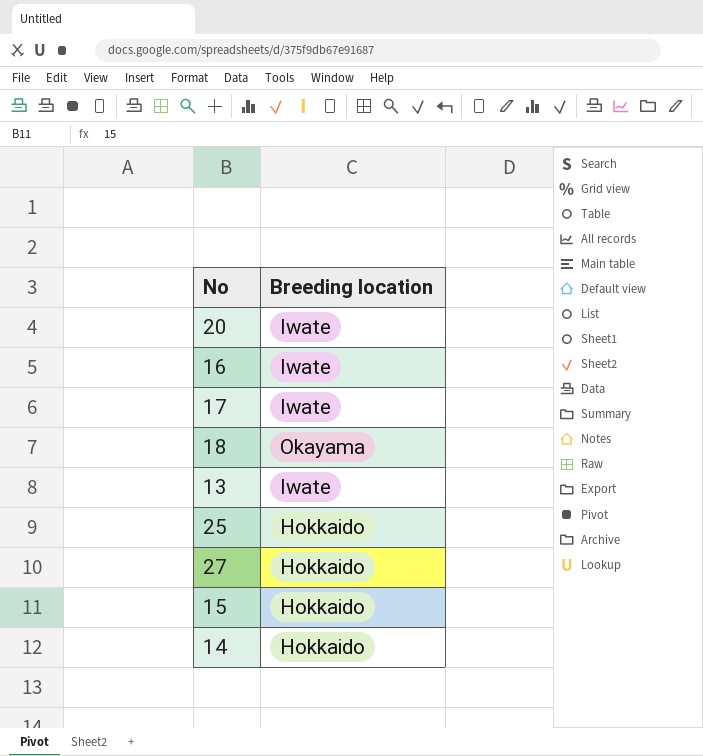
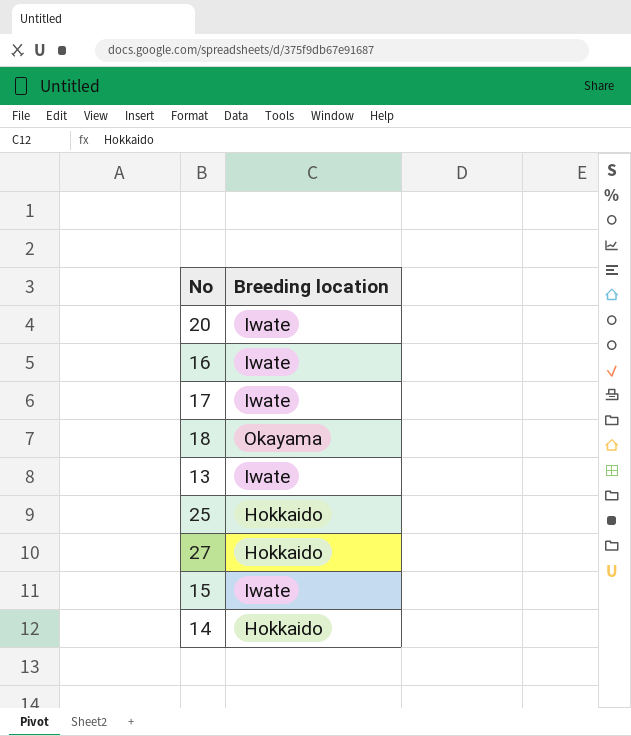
15 | Breeding location: Hokkaido -> Iwate

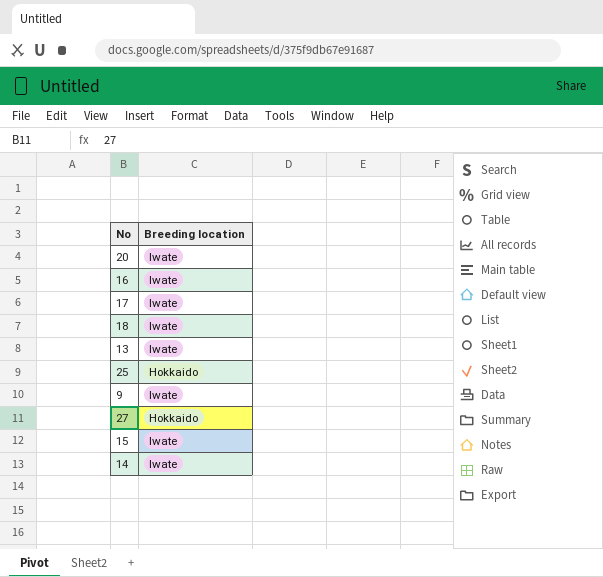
18 | Breeding location: Okayama -> Iwate
row 9: none -> Iwate
14 | Breeding location: Hokkaido -> Iwate

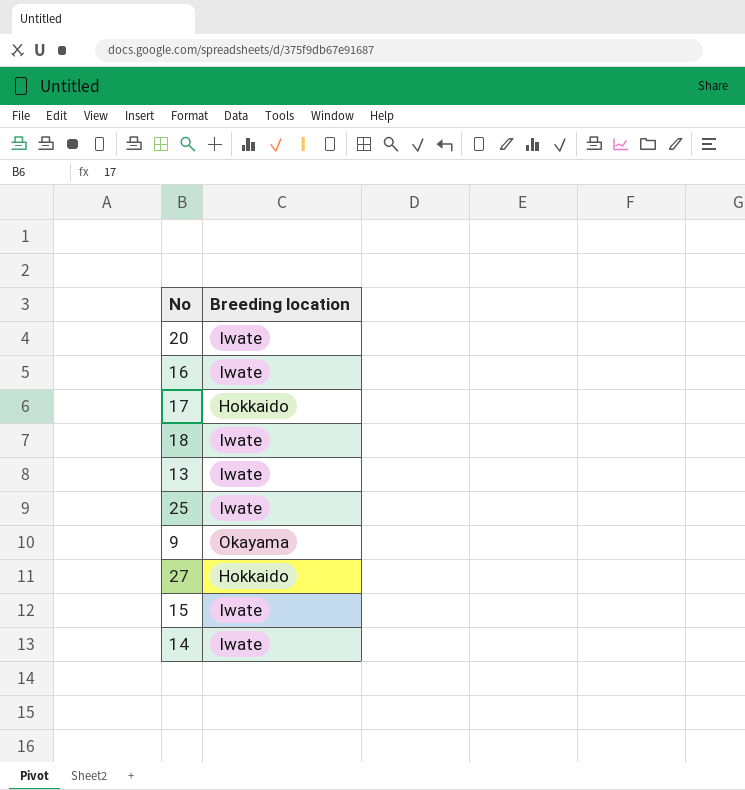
17 | Breeding location: Iwate -> Hokkaido
25 | Breeding location: Hokkaido -> Iwate
9 | Breeding location: Iwate -> Okayama

